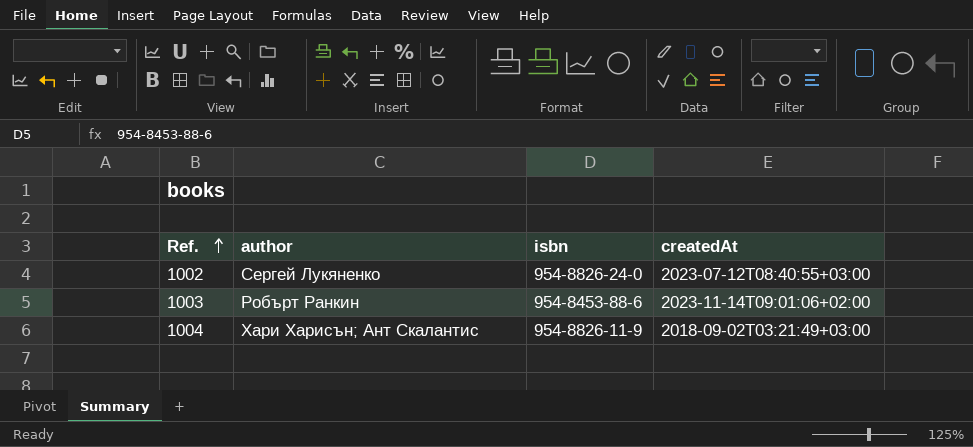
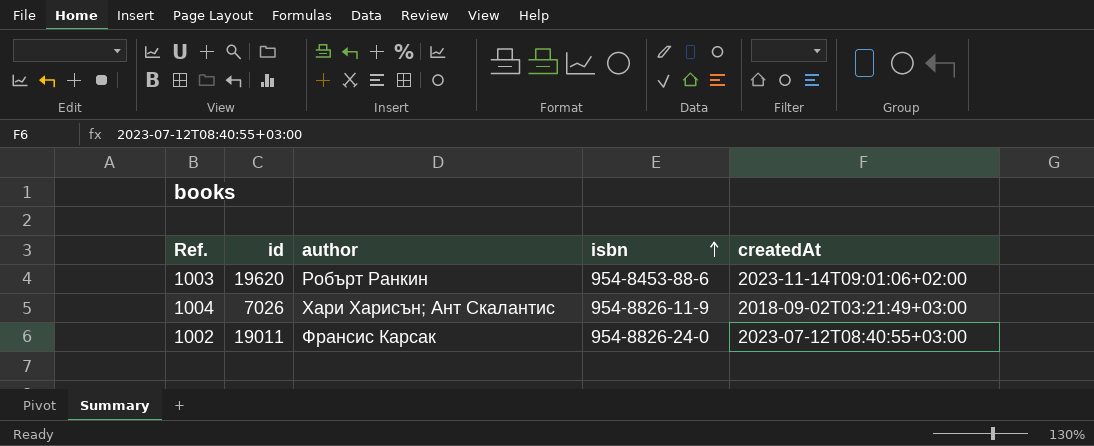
row order: Ref. ascending -> isbn ascending
column id | position: none -> 2
1002 | author: Сергей Лукяненко -> Франсис Карсак

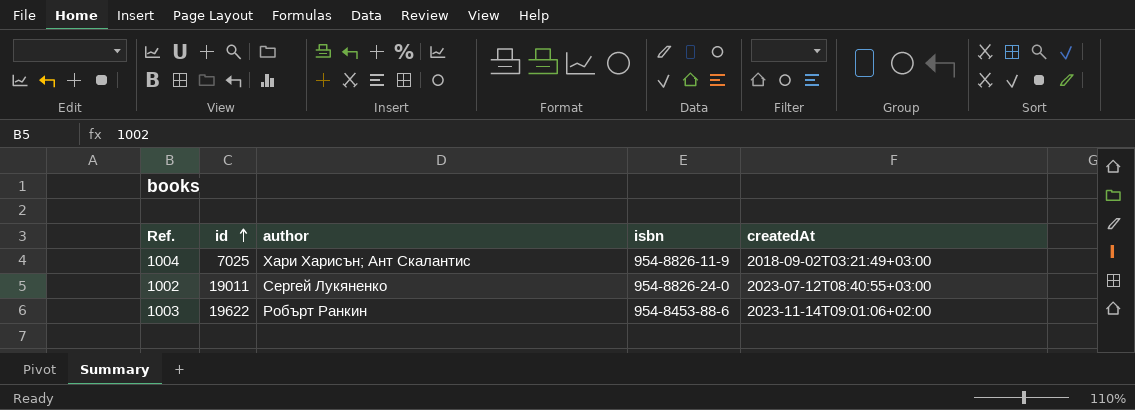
row order: isbn ascending -> id ascending
1004 | id: 7026 -> 7025
1002 | author: Франсис Карсак -> Сергей Лукяненко
1003 | id: 19620 -> 19622

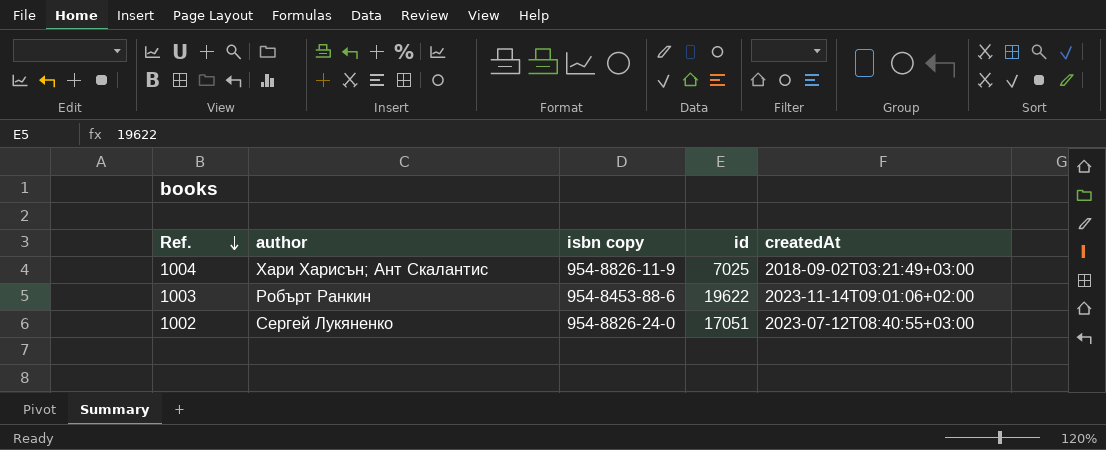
row order: id ascending -> Ref. descending
column name: isbn -> isbn copy
column id | position: 2 -> 4
1002 | id: 19011 -> 17051

